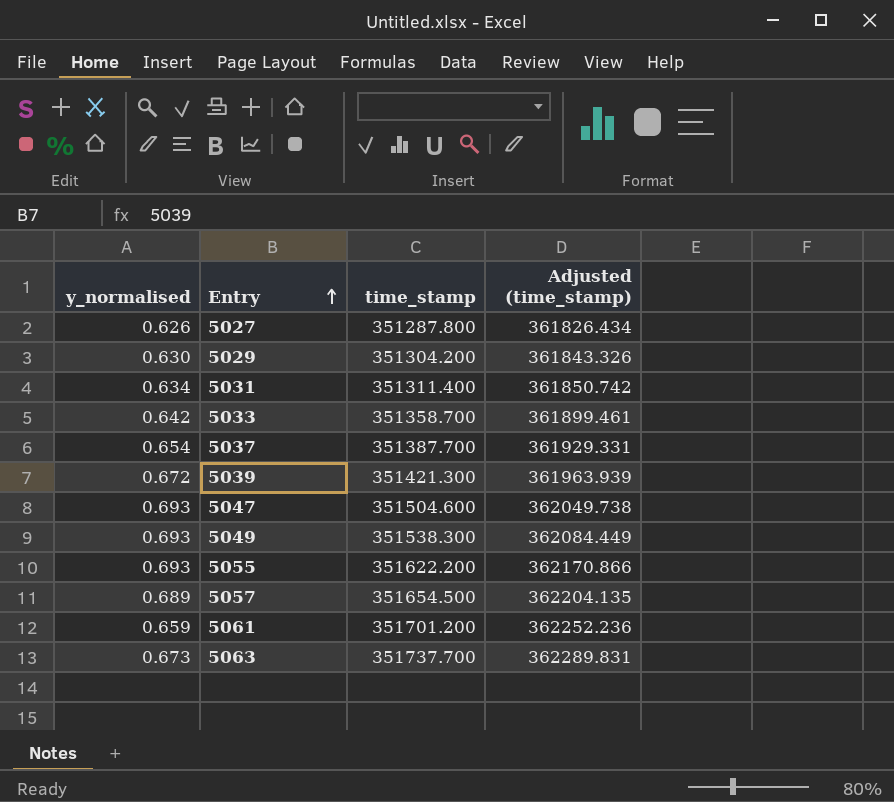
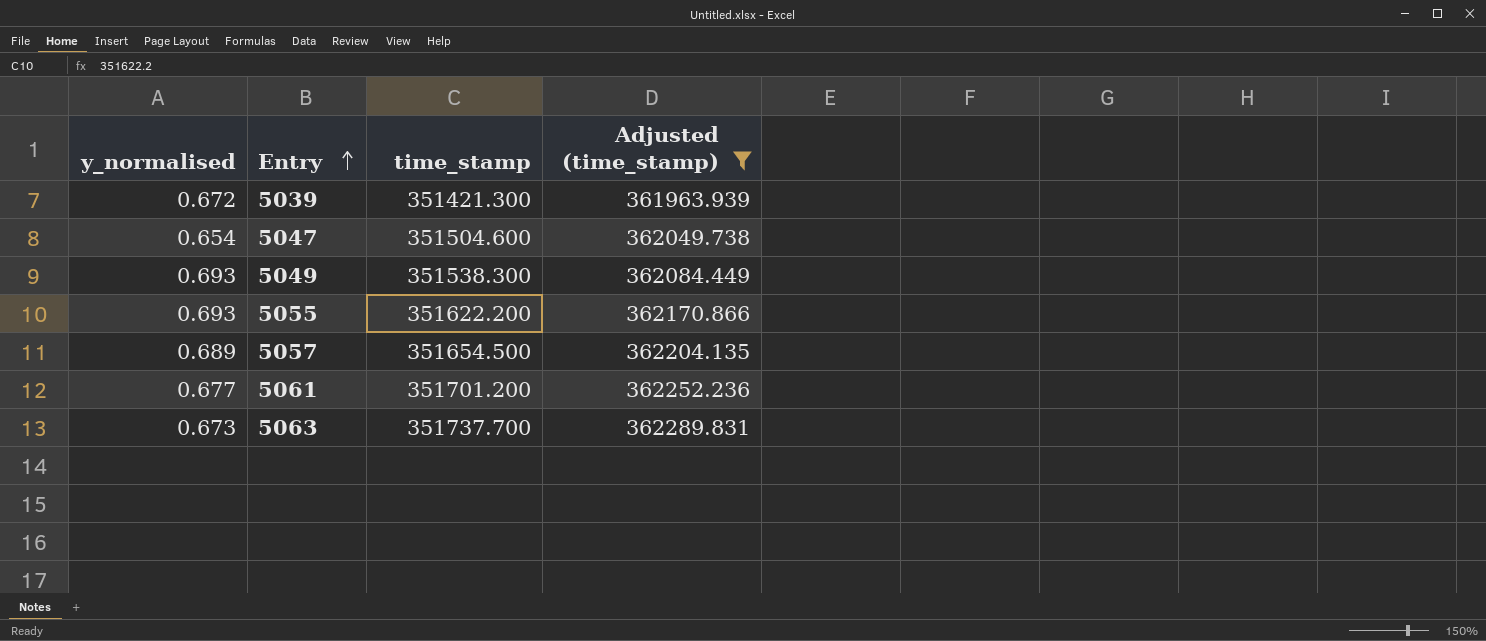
filter: none -> Adjusted (time_stamp) >= 361963.939
5047 | y_normalised: 0.693 -> 0.654
5061 | y_normalised: 0.659 -> 0.677

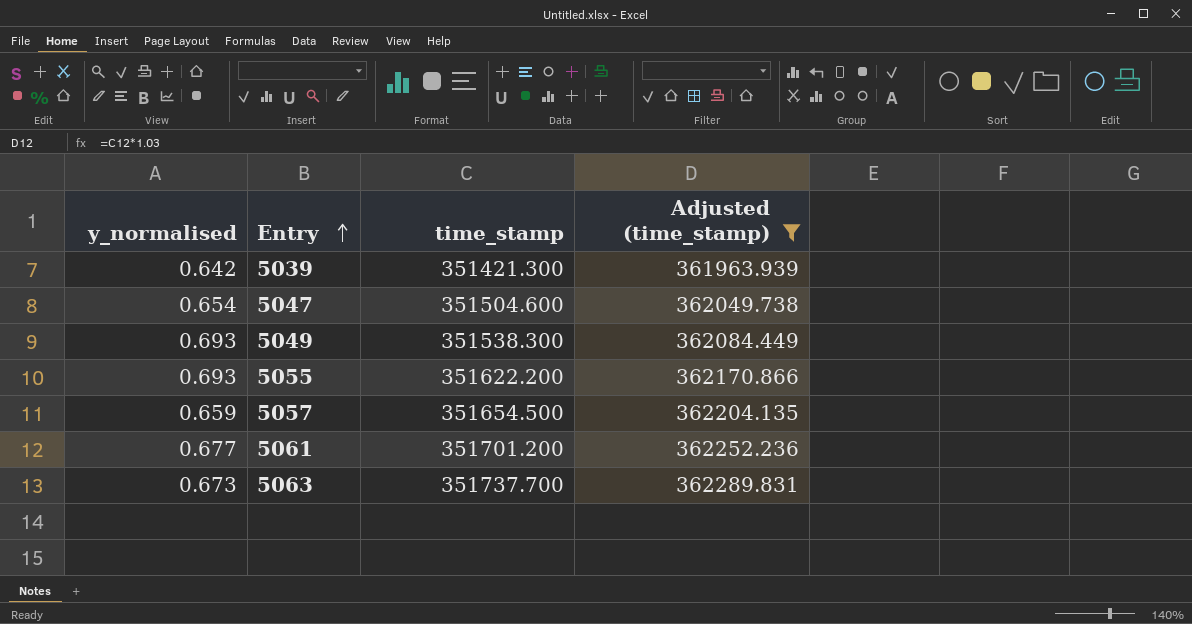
5039 | y_normalised: 0.672 -> 0.642
5057 | y_normalised: 0.689 -> 0.659

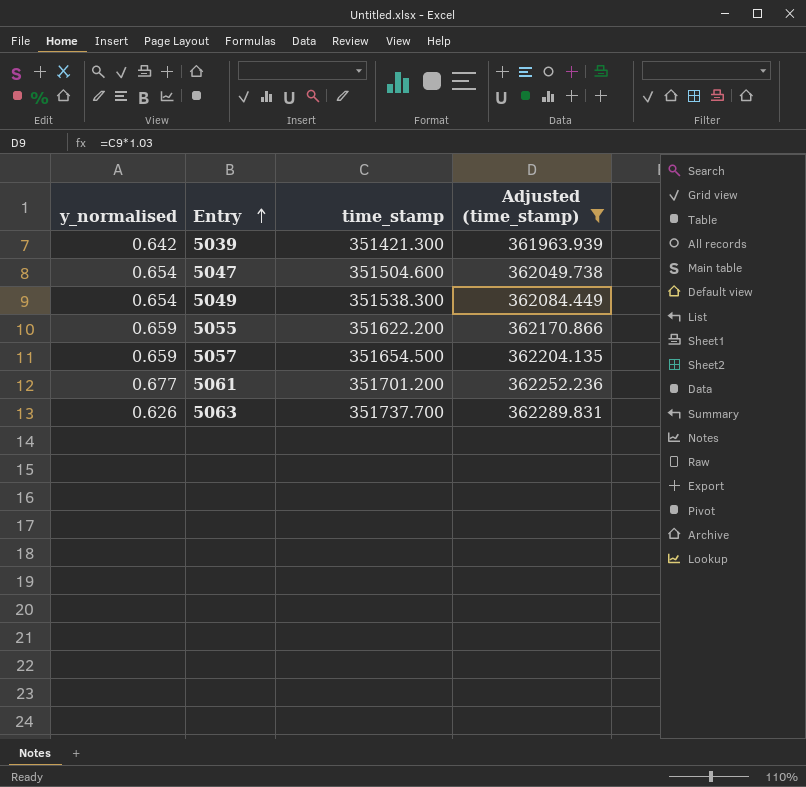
5049 | y_normalised: 0.693 -> 0.654
5055 | y_normalised: 0.693 -> 0.659
5063 | y_normalised: 0.673 -> 0.626

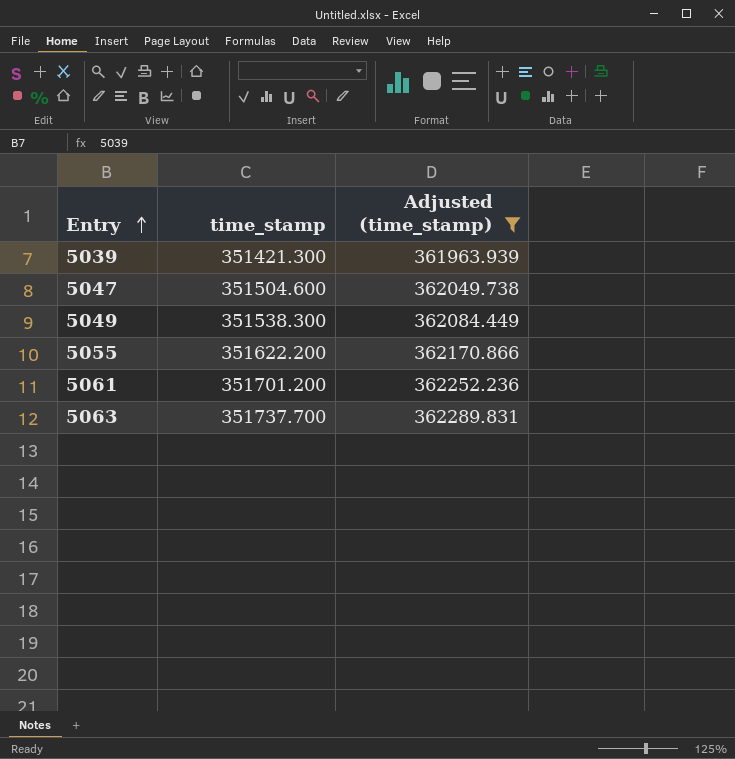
column y_normalised | position: 1 -> none
row 5057: 0.659 | 351654.500 | 362204.135 -> none

